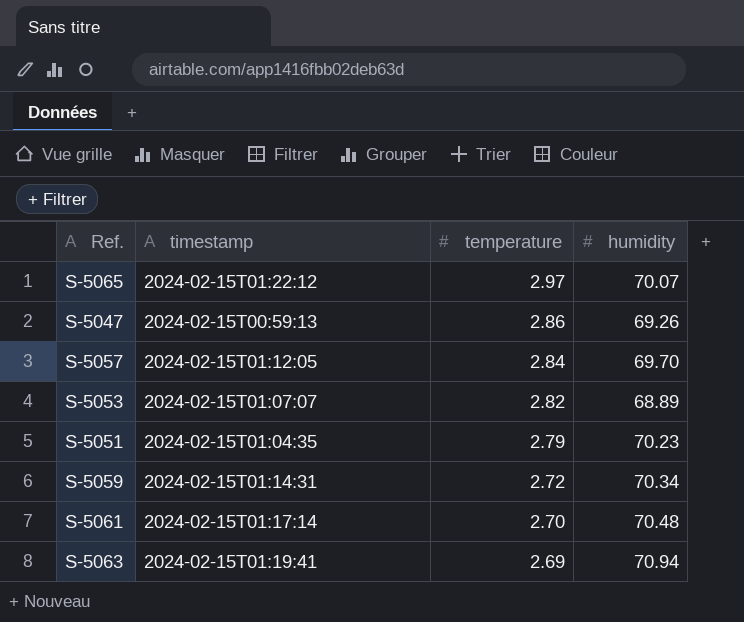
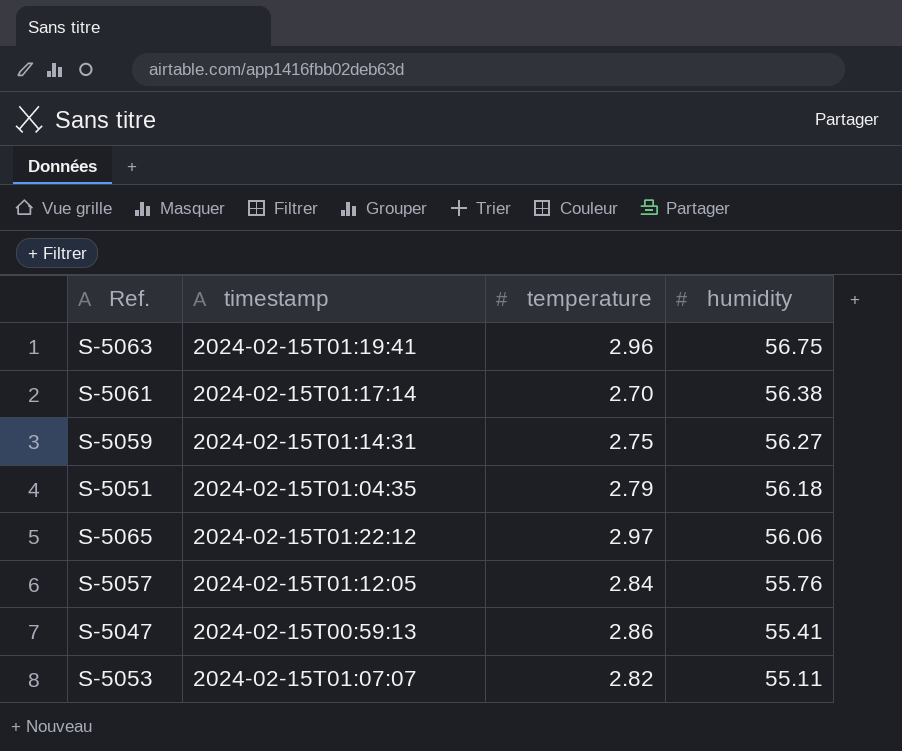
row order: temperature descending -> humidity descending
S-5063 | temperature: 2.69 -> 2.96
S-5063 | humidity: 70.94 -> 56.75
S-5061 | humidity: 70.48 -> 56.38
S-5059 | temperature: 2.72 -> 2.75
S-5059 | humidity: 70.34 -> 56.27
S-5051 | humidity: 70.23 -> 56.18
S-5065 | humidity: 70.07 -> 56.06
S-5057 | humidity: 69.70 -> 55.76
S-5047 | humidity: 69.26 -> 55.41
S-5053 | humidity: 68.89 -> 55.11

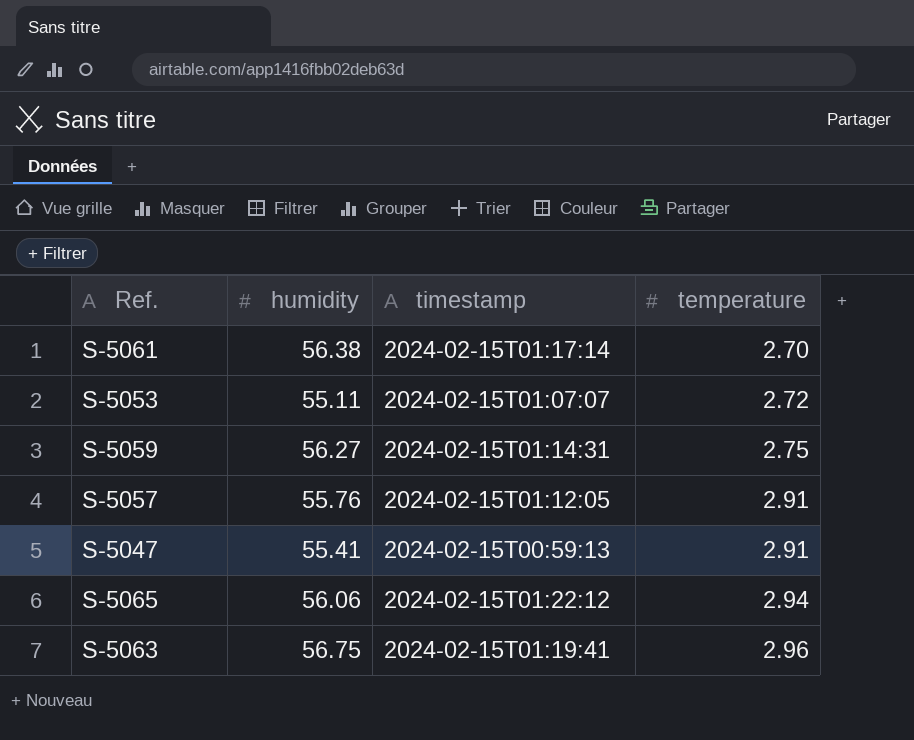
row order: humidity descending -> temperature ascending
column humidity | position: 4 -> 2
row S-5051: 2024-02-15T01:04:35 | 2.79 | 56.18 -> none
S-5053 | temperature: 2.82 -> 2.72
S-5057 | temperature: 2.84 -> 2.91
S-5047 | temperature: 2.86 -> 2.91
S-5065 | temperature: 2.97 -> 2.94

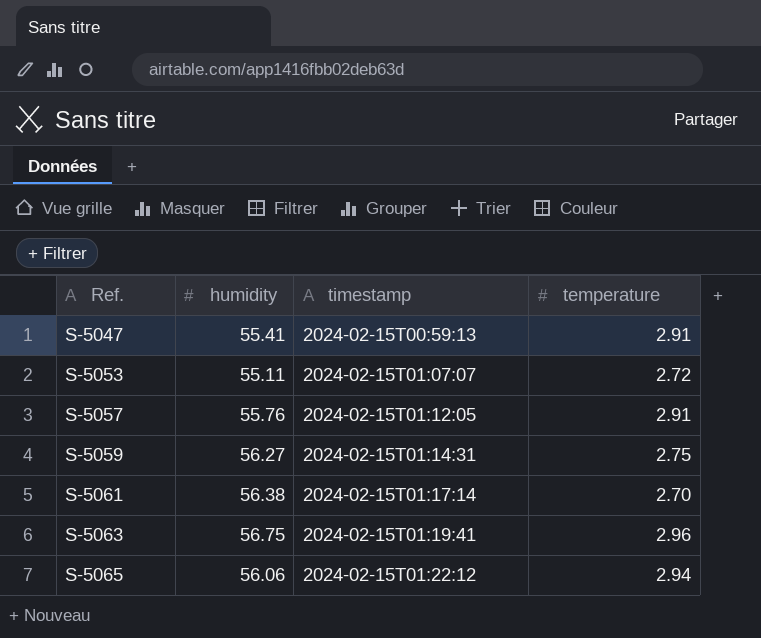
row order: temperature ascending -> Ref. ascending

